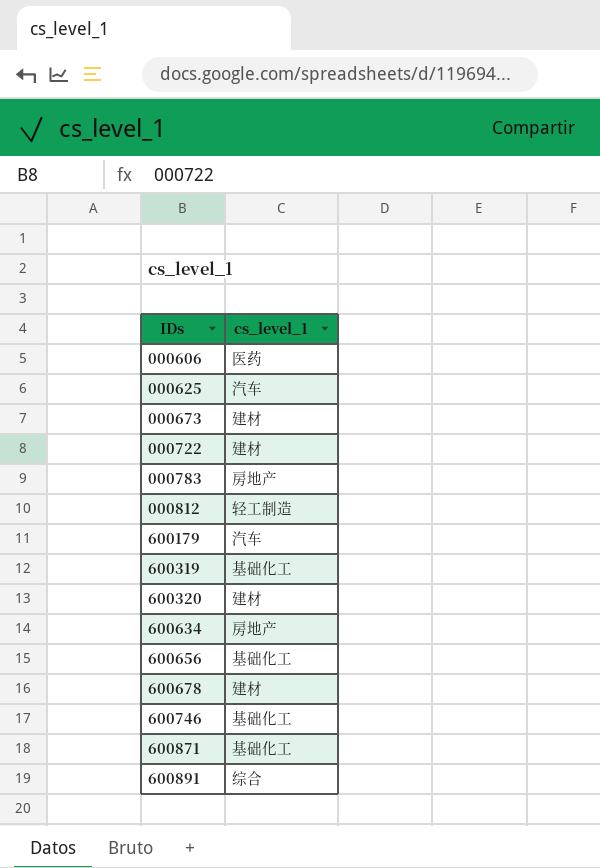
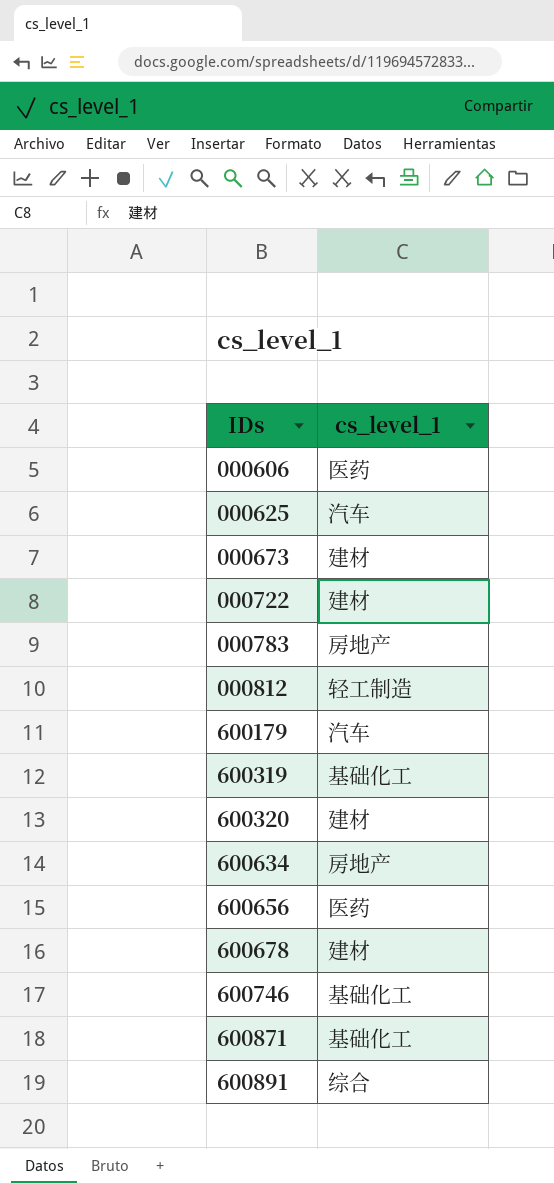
600656 | cs_level_1: 基础化工 -> 医药

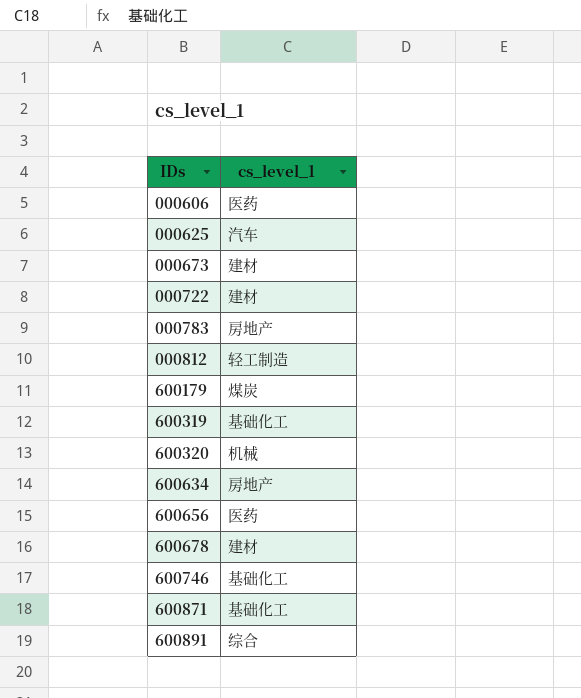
600179 | cs_level_1: 汽车 -> 煤炭
600320 | cs_level_1: 建材 -> 机械

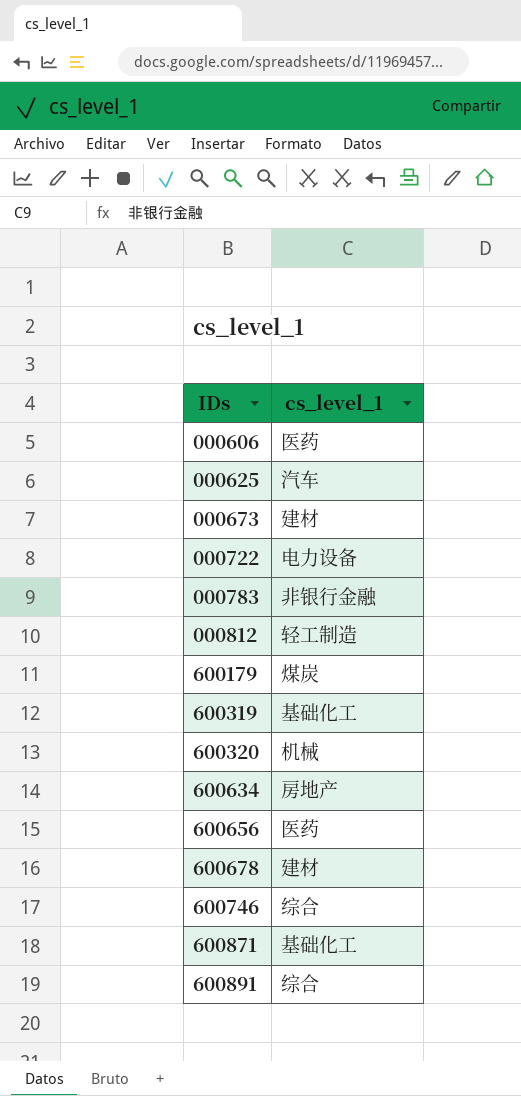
000722 | cs_level_1: 建材 -> 电力设备
000783 | cs_level_1: 房地产 -> 非银行金融
600746 | cs_level_1: 基础化工 -> 综合

